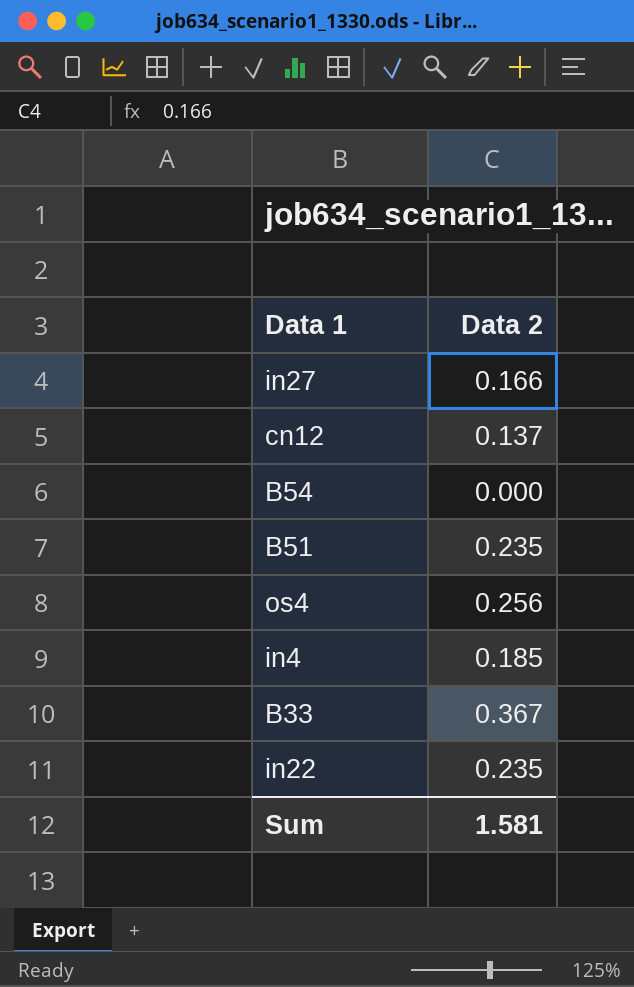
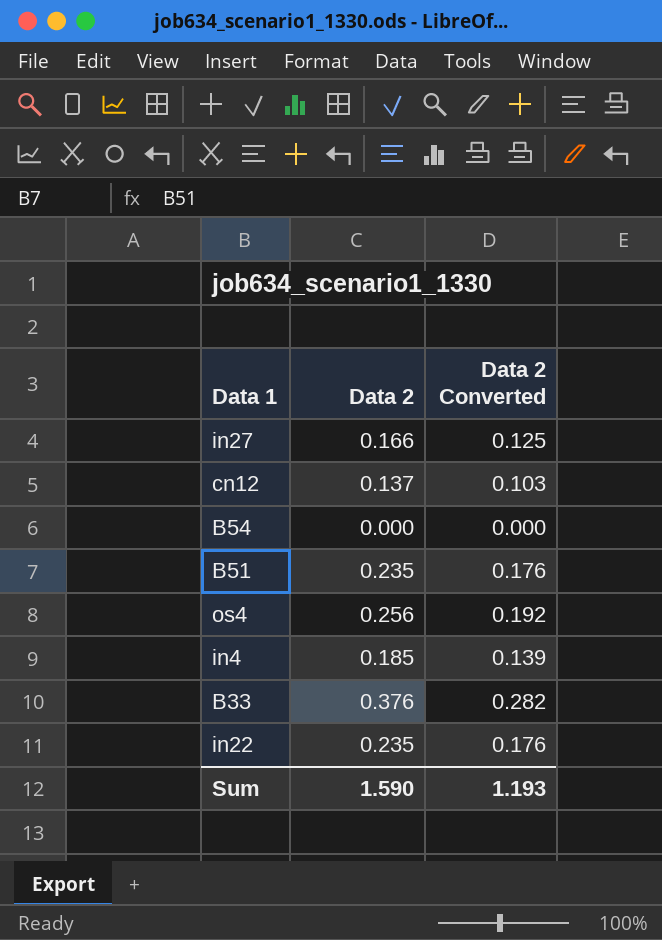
column Data 2 Converted | formula: none -> [Data 2] * 0.75
B33 | Data 2: 0.367 -> 0.376
Sum | Data 2: 1.581 -> 1.590

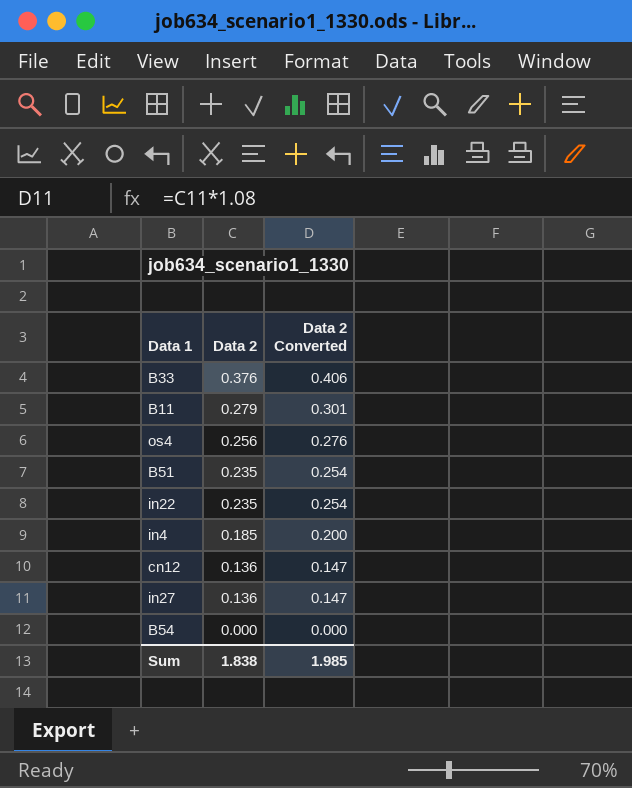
row order: none -> Data 2 descending
column Data 2 Converted | formula: [Data 2] * 0.75 -> [Data 2] * 1.08
row B11: none -> 0.279 | 0.301
cn12 | Data 2: 0.137 -> 0.136
in27 | Data 2: 0.166 -> 0.136
Sum | Data 2: 1.590 -> 1.838
Sum | Data 2 Converted: 1.193 -> 1.985

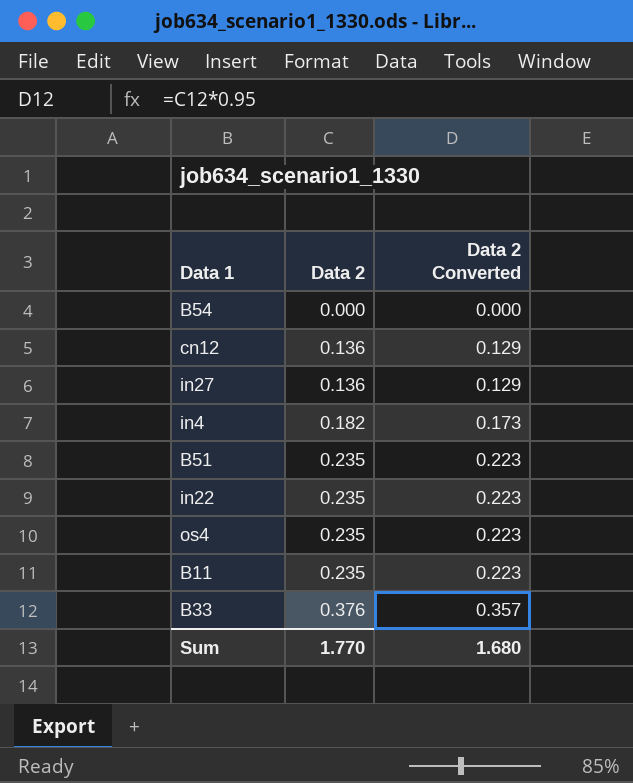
row order: Data 2 descending -> Data 2 ascending
column Data 2 Converted | formula: [Data 2] * 1.08 -> [Data 2] * 0.95
in4 | Data 2: 0.185 -> 0.182
os4 | Data 2: 0.256 -> 0.235
B11 | Data 2: 0.279 -> 0.235
Sum | Data 2: 1.838 -> 1.770
Sum | Data 2 Converted: 1.985 -> 1.680

